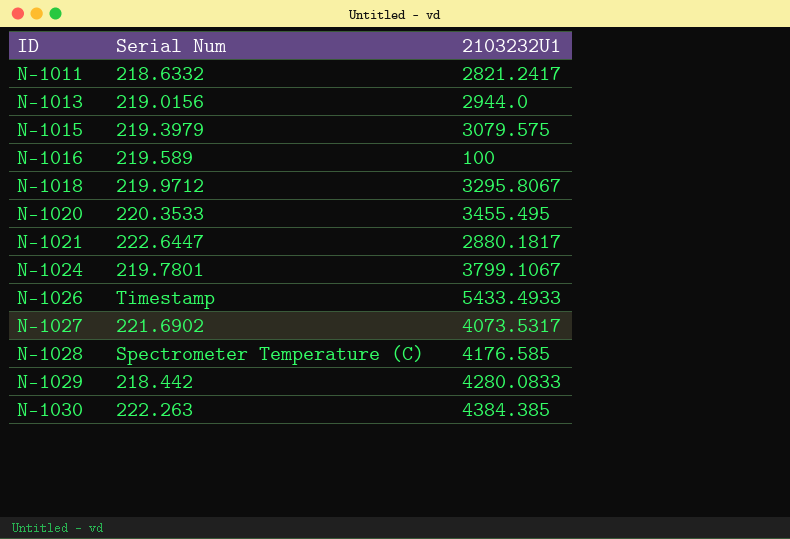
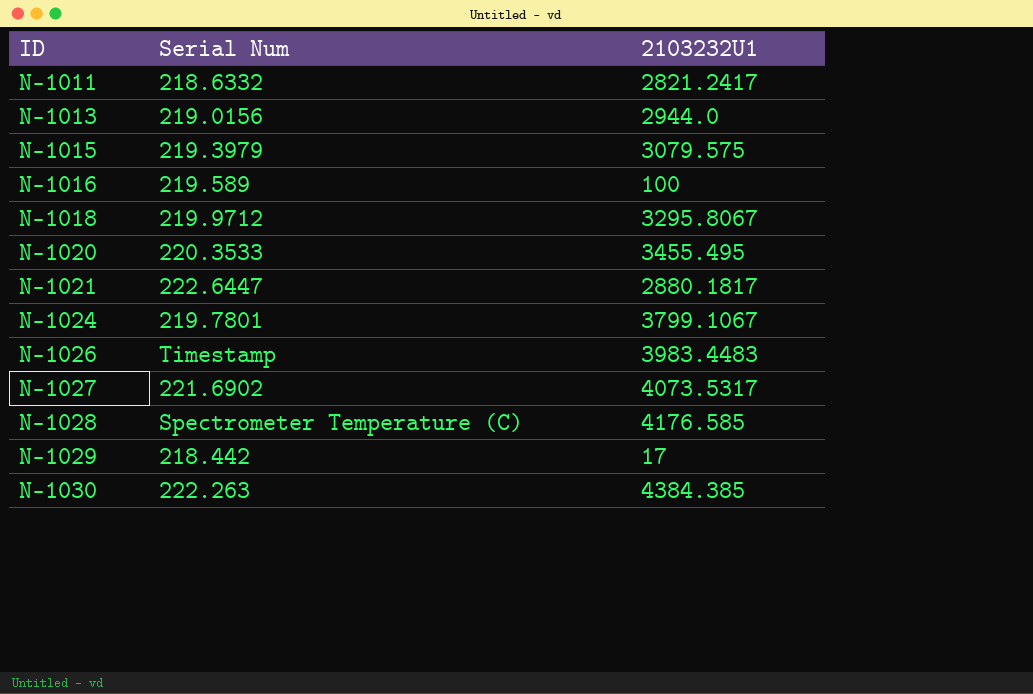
N-1026 | 2103232U1: 5433.4933 -> 3983.4483
N-1029 | 2103232U1: 4280.0833 -> 17

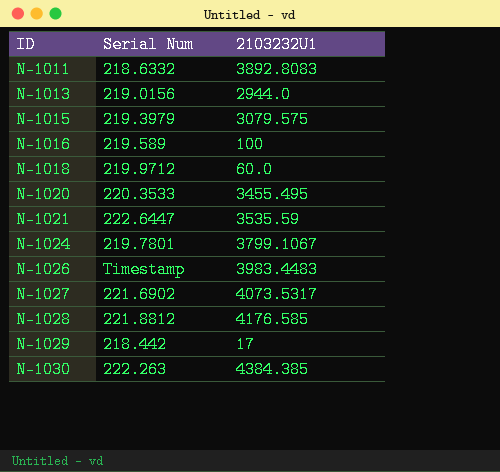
N-1011 | 2103232U1: 2821.2417 -> 3892.8083
N-1018 | 2103232U1: 3295.8067 -> 60.0
N-1021 | 2103232U1: 2880.1817 -> 3535.59
N-1028 | Serial Num: Spectrometer Temperature (C) -> 221.8812

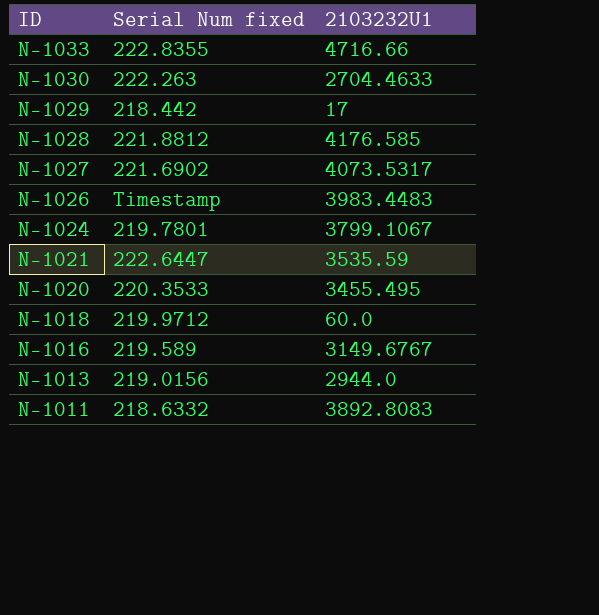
row order: ID ascending -> ID descending
column name: Serial Num -> Serial Num fixed
row N-1015: 219.3979 | 3079.575 -> none
row N-1033: none -> 222.8355 | 4716.66
N-1030 | 2103232U1: 4384.385 -> 2704.4633
N-1016 | 2103232U1: 100 -> 3149.6767

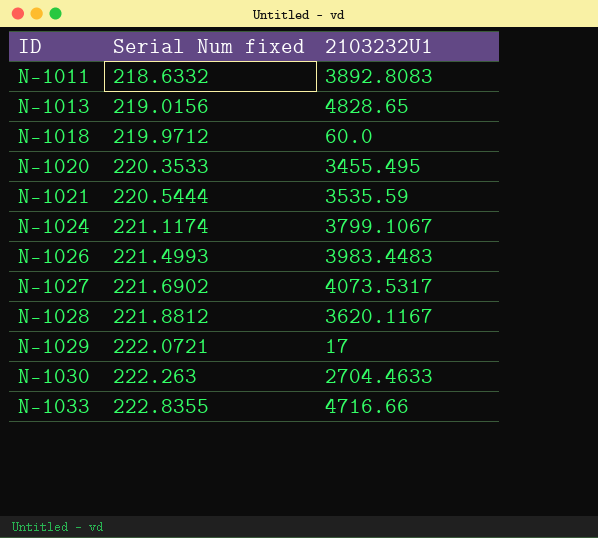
row order: ID descending -> ID ascending
row N-1016: 219.589 | 3149.6767 -> none
N-1013 | 2103232U1: 2944.0 -> 4828.65
N-1021 | Serial Num fixed: 222.6447 -> 220.5444
N-1024 | Serial Num fixed: 219.7801 -> 221.1174
N-1026 | Serial Num fixed: Timestamp -> 221.4993
N-1028 | 2103232U1: 4176.585 -> 3620.1167
N-1029 | Serial Num fixed: 218.442 -> 222.0721

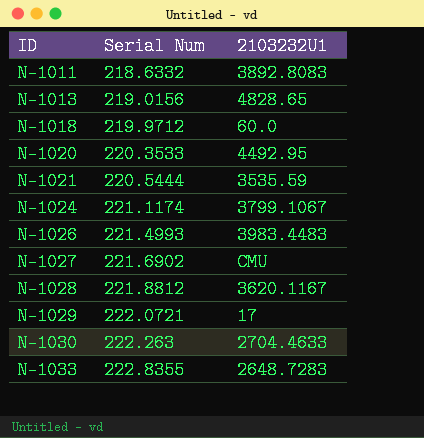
column name: Serial Num fixed -> Serial Num
N-1020 | 2103232U1: 3455.495 -> 4492.95
N-1027 | 2103232U1: 4073.5317 -> CMU
N-1033 | 2103232U1: 4716.66 -> 2648.7283

